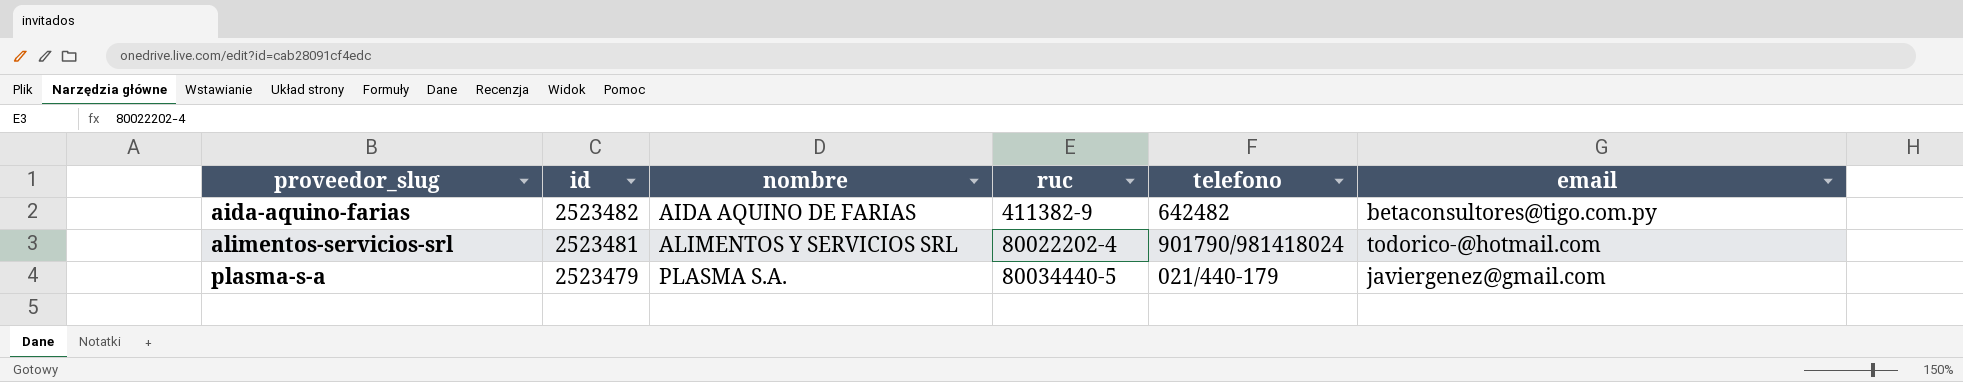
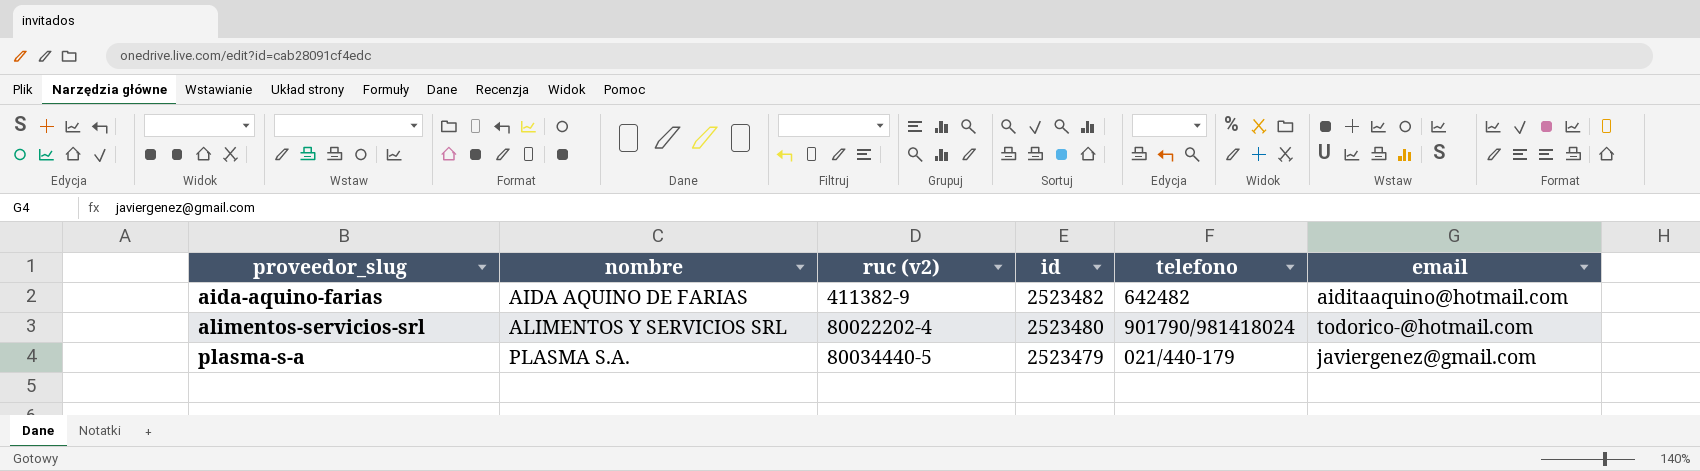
column name: ruc -> ruc (v2)
column id | position: 2 -> 4
aida-aquino-farias | email: betaconsultores@tigo.com.py -> aiditaaquino@hotmail.com
alimentos-servicios-srl | id: 2523481 -> 2523480

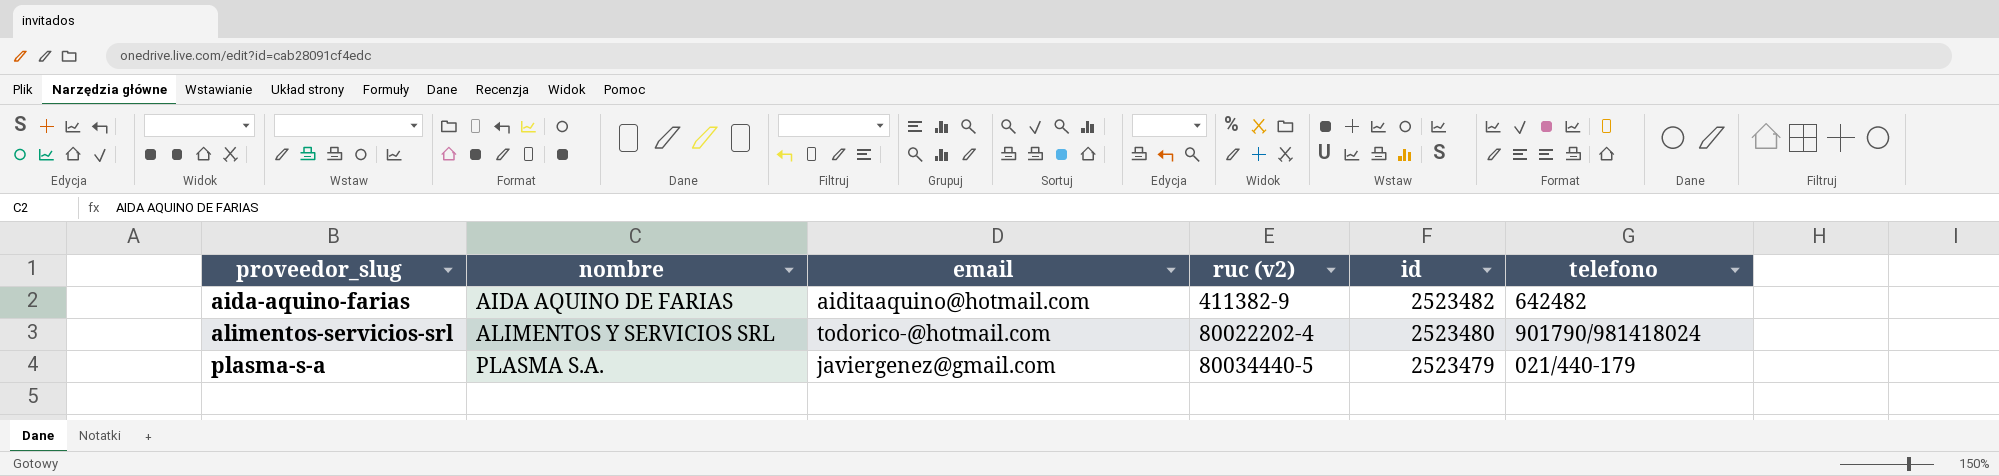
column email | position: 6 -> 3

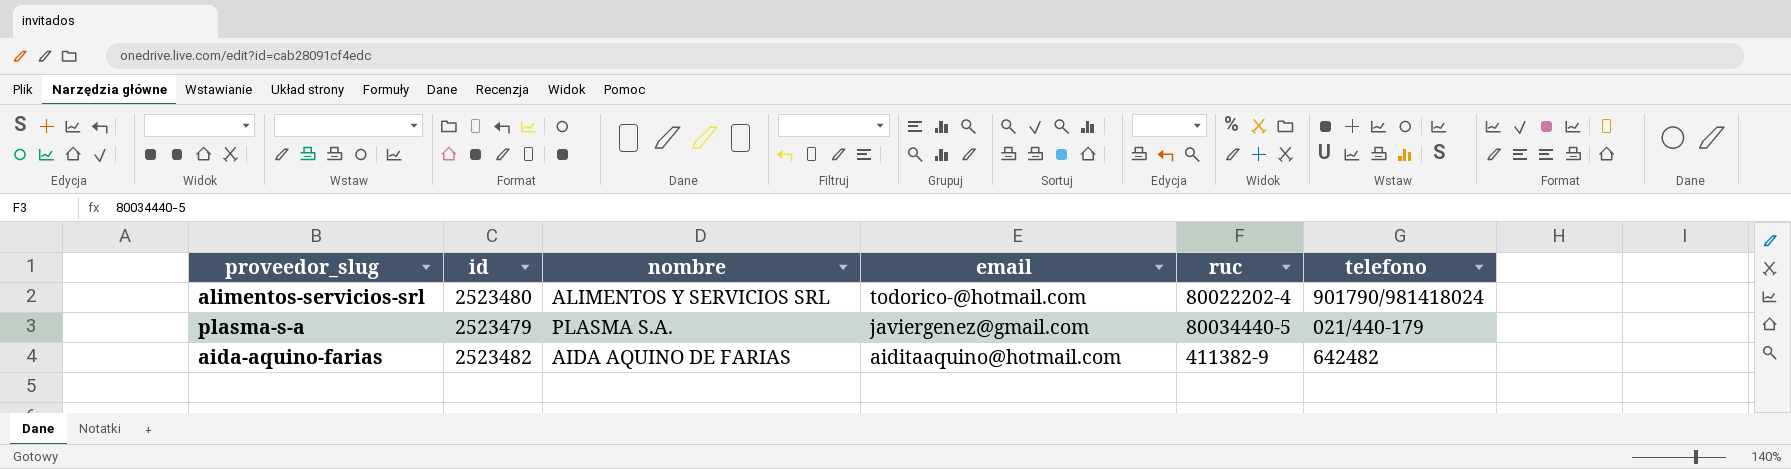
row order: proveedor_slug ascending -> email descending
column id | position: 5 -> 2
column name: ruc (v2) -> ruc

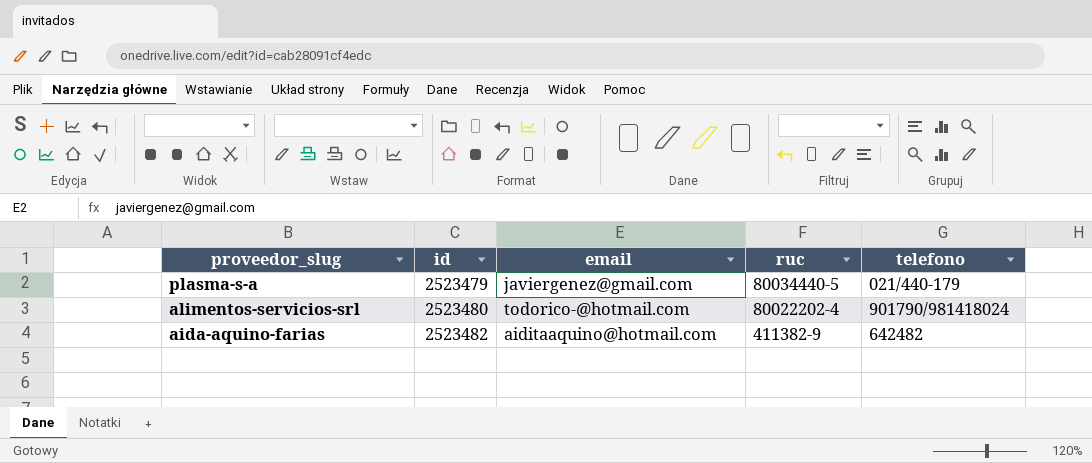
row order: email descending -> proveedor_slug descending
column nombre | position: 3 -> none

